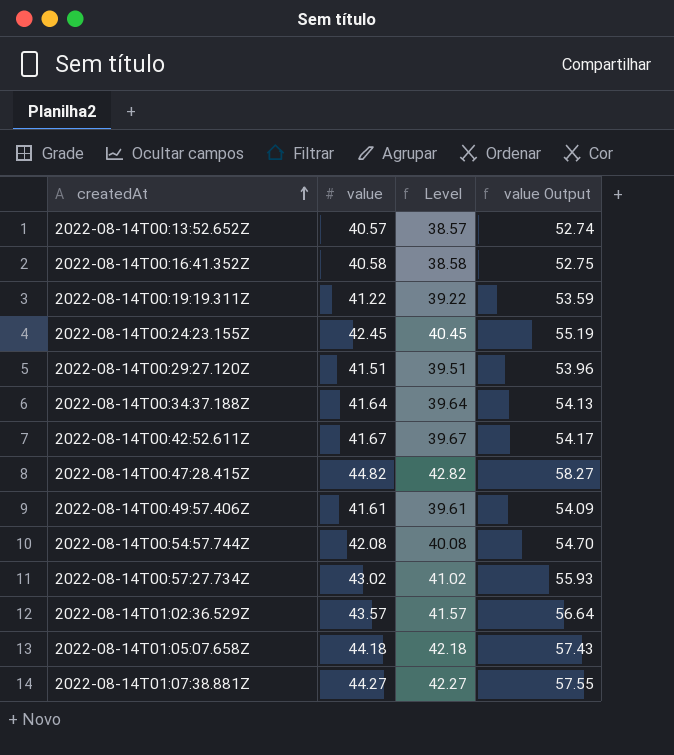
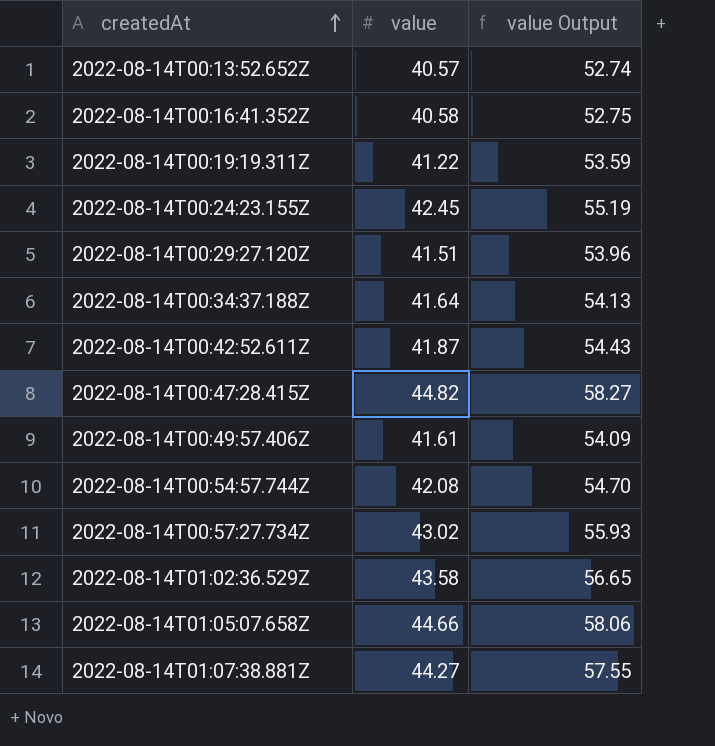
column Level | formula: [value] - 2 -> none
2022-08-14T00:42:52.611Z | value: 41.67 -> 41.87
2022-08-14T00:42:52.611Z | value Output: 54.17 -> 54.43
2022-08-14T01:02:36.529Z | value: 43.57 -> 43.58
2022-08-14T01:02:36.529Z | value Output: 56.64 -> 56.65
2022-08-14T01:05:07.658Z | value: 44.18 -> 44.66
2022-08-14T01:05:07.658Z | value Output: 57.43 -> 58.06

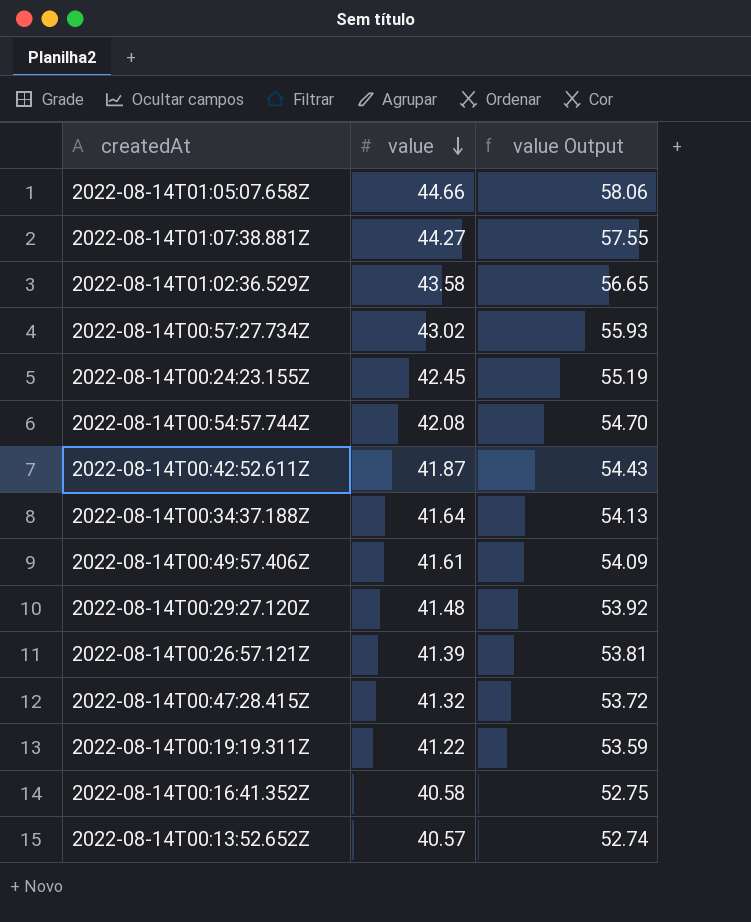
row order: createdAt ascending -> value descending
2022-08-14T00:29:27.120Z | value: 41.51 -> 41.48
2022-08-14T00:29:27.120Z | value Output: 53.96 -> 53.92
row 2022-08-14T00:26:57.121Z: none -> 41.39 | 53.81
2022-08-14T00:47:28.415Z | value: 44.82 -> 41.32
2022-08-14T00:47:28.415Z | value Output: 58.27 -> 53.72

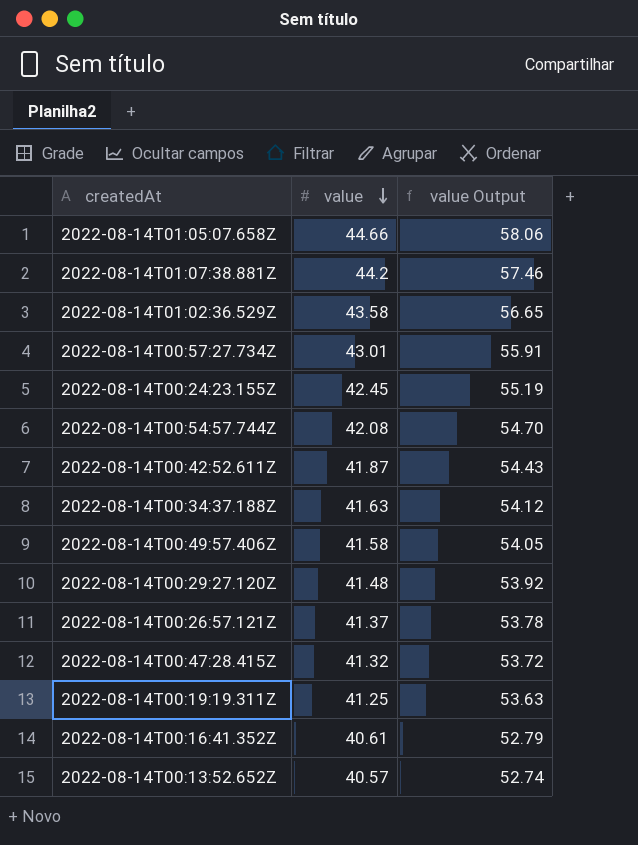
2022-08-14T01:07:38.881Z | value: 44.27 -> 44.2
2022-08-14T01:07:38.881Z | value Output: 57.55 -> 57.46
2022-08-14T00:57:27.734Z | value: 43.02 -> 43.01
2022-08-14T00:57:27.734Z | value Output: 55.93 -> 55.91
2022-08-14T00:34:37.188Z | value: 41.64 -> 41.63
2022-08-14T00:34:37.188Z | value Output: 54.13 -> 54.12
2022-08-14T00:49:57.406Z | value: 41.61 -> 41.58
2022-08-14T00:49:57.406Z | value Output: 54.09 -> 54.05
2022-08-14T00:26:57.121Z | value: 41.39 -> 41.37
2022-08-14T00:26:57.121Z | value Output: 53.81 -> 53.78
2022-08-14T00:19:19.311Z | value: 41.22 -> 41.25
2022-08-14T00:19:19.311Z | value Output: 53.59 -> 53.63
2022-08-14T00:16:41.352Z | value: 40.58 -> 40.61
2022-08-14T00:16:41.352Z | value Output: 52.75 -> 52.79

